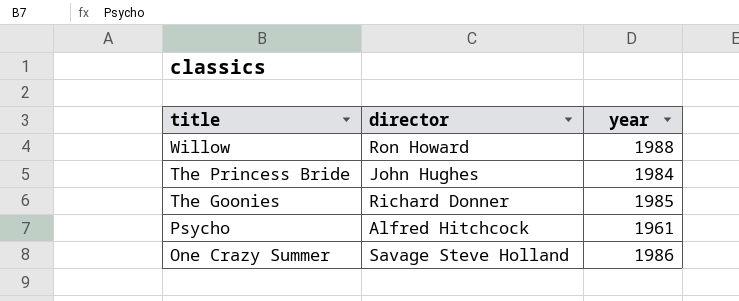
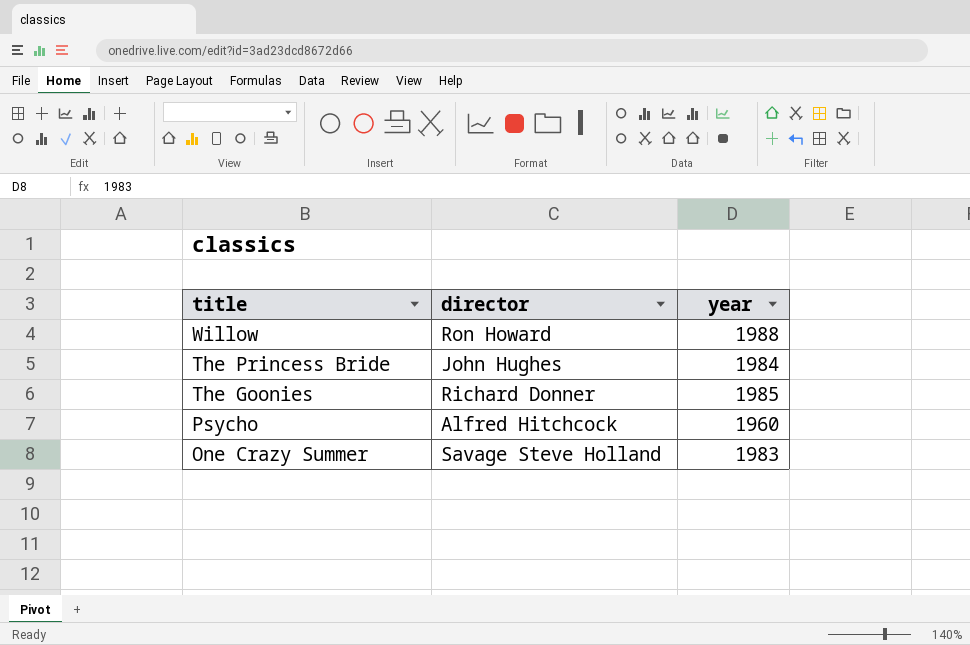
Psycho | year: 1961 -> 1960
One Crazy Summer | year: 1986 -> 1983

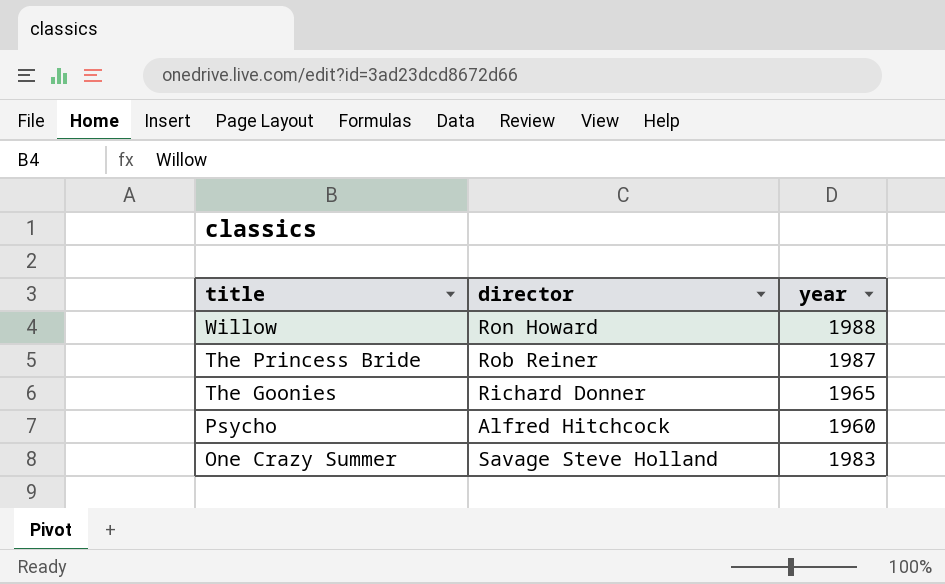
The Princess Bride | director: John Hughes -> Rob Reiner
The Princess Bride | year: 1984 -> 1987
The Goonies | year: 1985 -> 1965

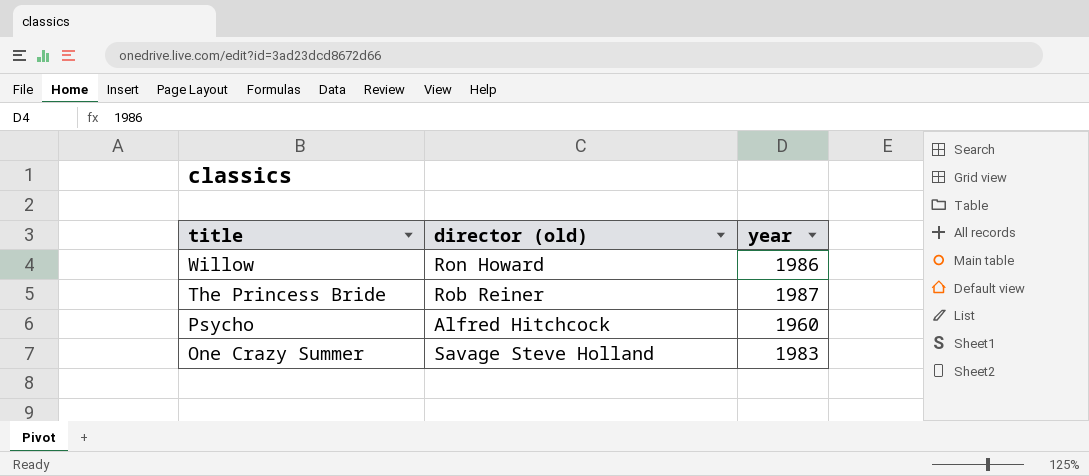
column name: director -> director (old)
row The Goonies: Richard Donner | 1965 -> none
Willow | year: 1988 -> 1986

